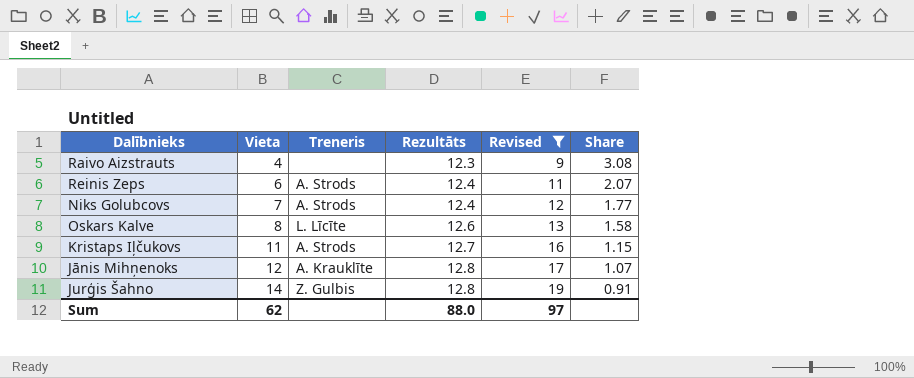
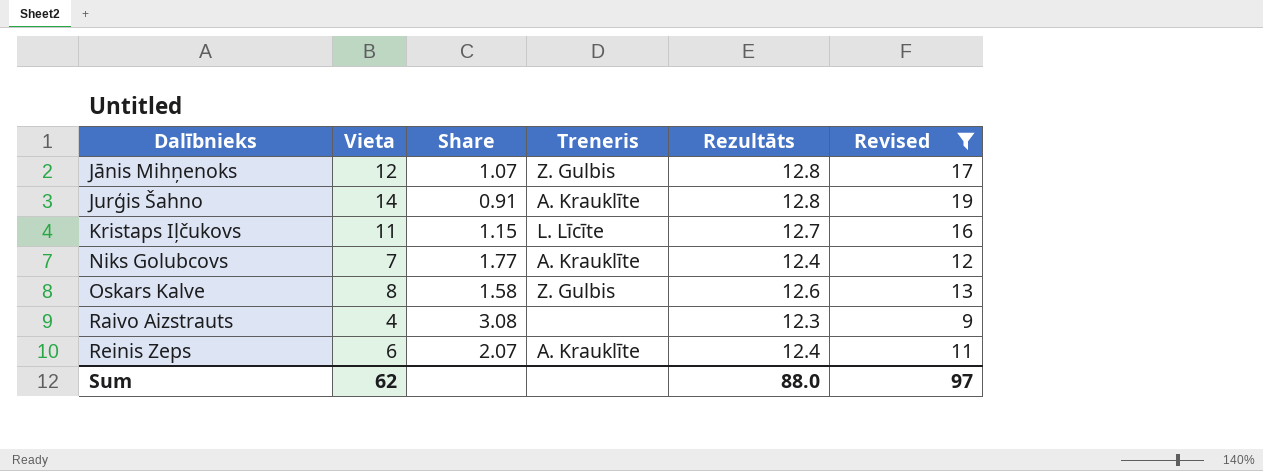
row order: Vieta ascending -> Dalībnieks ascending
column Share | position: 6 -> 3
Jānis Mihņenoks | Treneris: A. Krauklīte -> Z. Gulbis
Jurģis Šahno | Treneris: Z. Gulbis -> A. Krauklīte
Kristaps Iļčukovs | Treneris: A. Strods -> L. Līcīte
Niks Golubcovs | Treneris: A. Strods -> A. Krauklīte
Oskars Kalve | Treneris: L. Līcīte -> Z. Gulbis
Reinis Zeps | Treneris: A. Strods -> A. Krauklīte

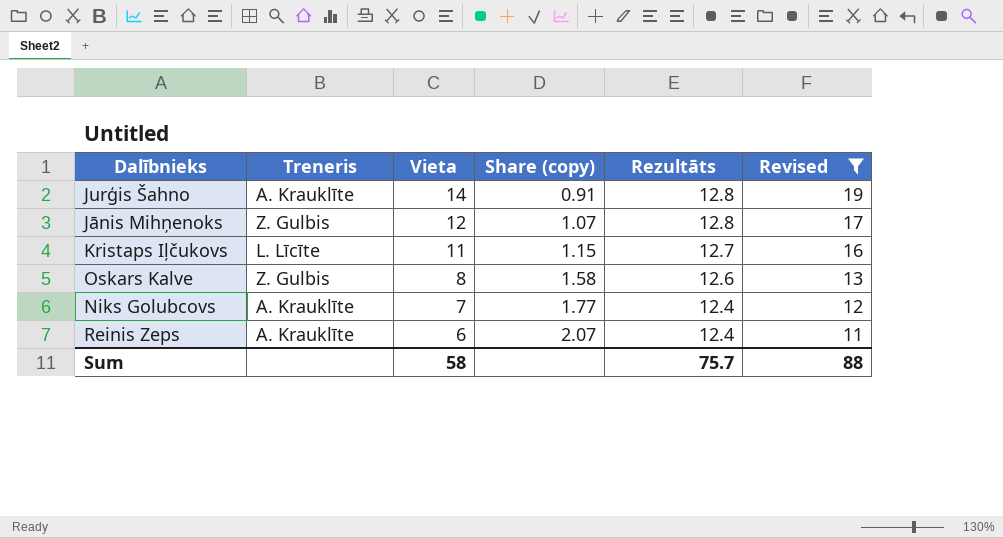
row order: Dalībnieks ascending -> Vieta descending
column Treneris | position: 4 -> 2
column name: Share -> Share (copy)
row Raivo Aizstrauts: 4 | 3.08 | none | 12.3 | 9 -> none
Sum | Vieta: 62 -> 58
Sum | Rezultāts: 88.0 -> 75.7
Sum | Revised: 97 -> 88

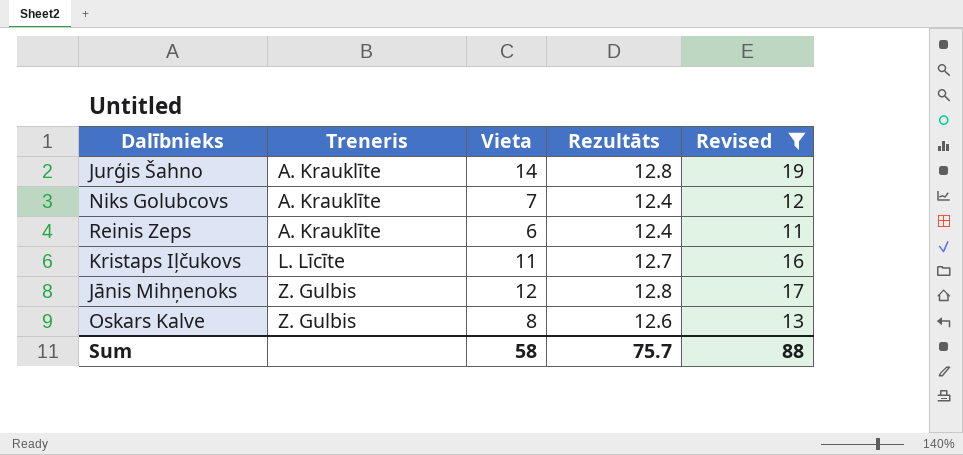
row order: Vieta descending -> Treneris ascending
column Share (copy) | formula: [Rezultāts] / [Vieta] -> none

